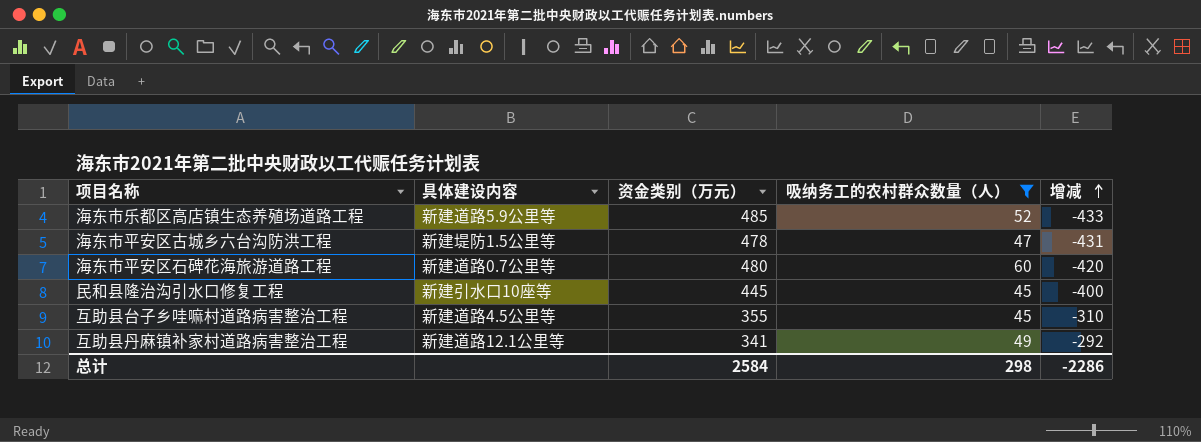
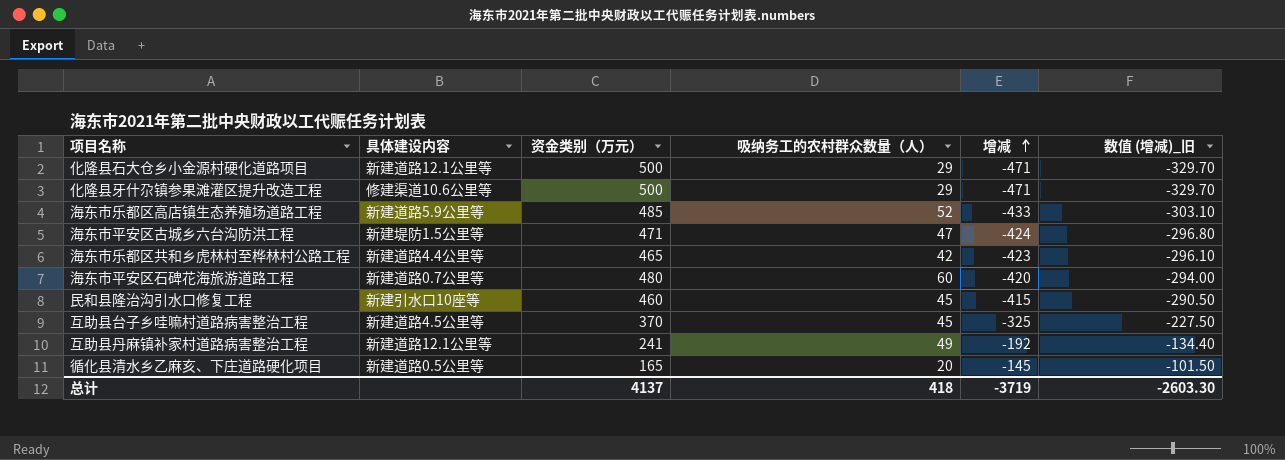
filter: 吸纳务工的农村群众数量（人） >= 45 -> none
column 数值 (增减)_旧 | formula: none -> [增减] * 0.7
海东市平安区古城乡六台沟防洪工程 | 资金类别（万元）: 478 -> 471
海东市平安区古城乡六台沟防洪工程 | 增减: -431 -> -424
民和县隆治沟引水口修复工程 | 资金类别（万元）: 445 -> 460
民和县隆治沟引水口修复工程 | 增减: -400 -> -415
互助县台子乡哇嘛村道路病害整治工程 | 资金类别（万元）: 355 -> 370
互助县台子乡哇嘛村道路病害整治工程 | 增减: -310 -> -325
互助县丹麻镇补家村道路病害整治工程 | 资金类别（万元）: 341 -> 241
互助县丹麻镇补家村道路病害整治工程 | 增减: -292 -> -192
总计 | 资金类别（万元）: 2584 -> 4137
总计 | 吸纳务工的农村群众数量（人）: 298 -> 418
总计 | 增减: -2286 -> -3719

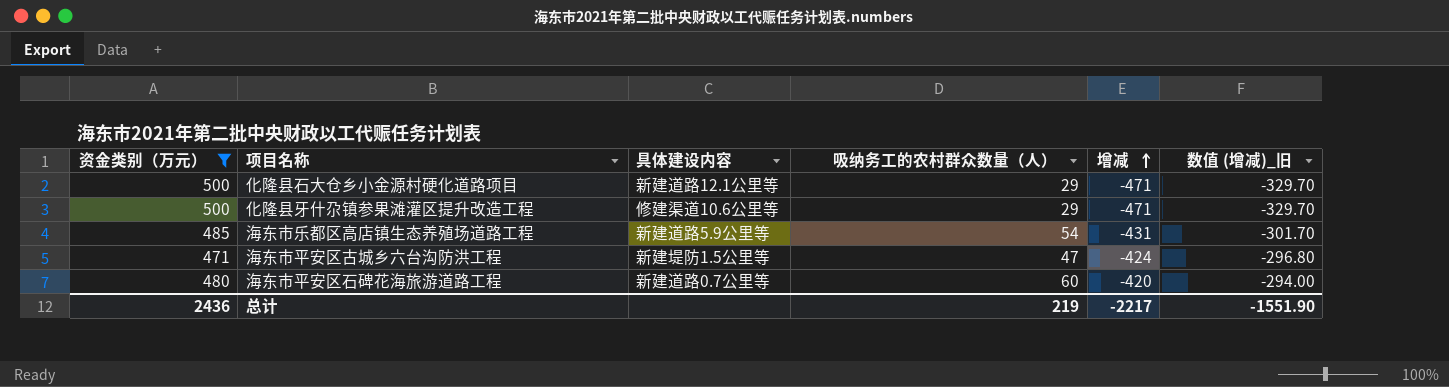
filter: none -> 资金类别（万元） >= 471
column 资金类别（万元） | position: 3 -> 1
海东市乐都区高店镇生态养殖场道路工程 | 吸纳务工的农村群众数量（人）: 52 -> 54
海东市乐都区高店镇生态养殖场道路工程 | 增减: -433 -> -431
海东市乐都区高店镇生态养殖场道路工程 | 数值 (增减)_旧: -303.10 -> -301.70
总计 | 资金类别（万元）: 4137 -> 2436
总计 | 吸纳务工的农村群众数量（人）: 418 -> 219
总计 | 增减: -3719 -> -2217
总计 | 数值 (增减)_旧: -2603.30 -> -1551.90

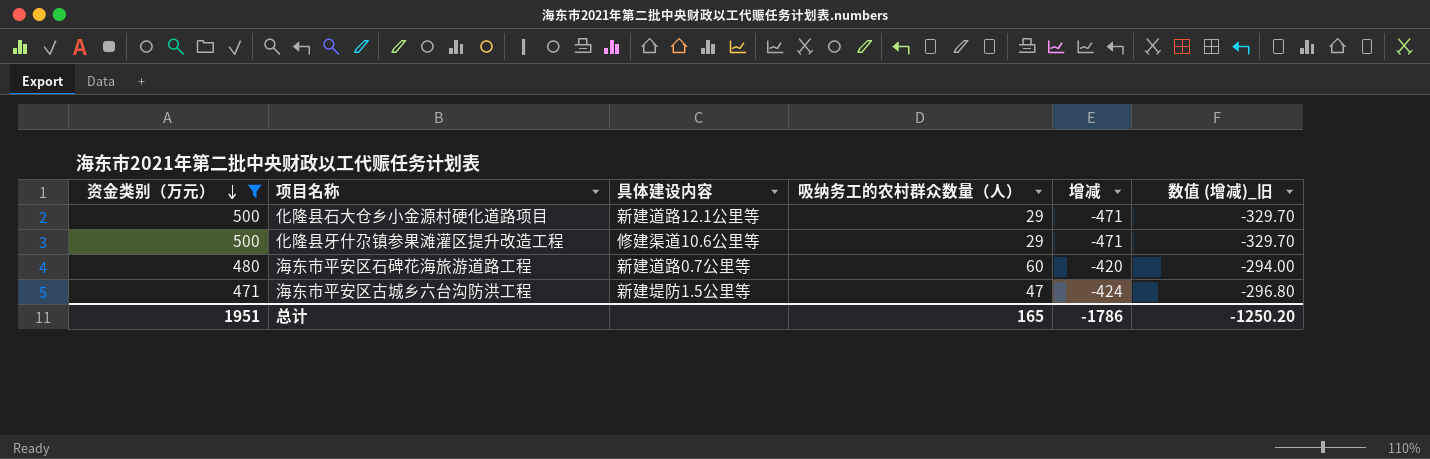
row order: 增减 ascending -> 资金类别（万元） descending
row 海东市乐都区高店镇生态养殖场道路工程: 485 | 新建道路5.9公里等 | 54 | -431 | -301.70 -> none
总计 | 资金类别（万元）: 2436 -> 1951
总计 | 吸纳务工的农村群众数量（人）: 219 -> 165
总计 | 增减: -2217 -> -1786
总计 | 数值 (增减)_旧: -1551.90 -> -1250.20

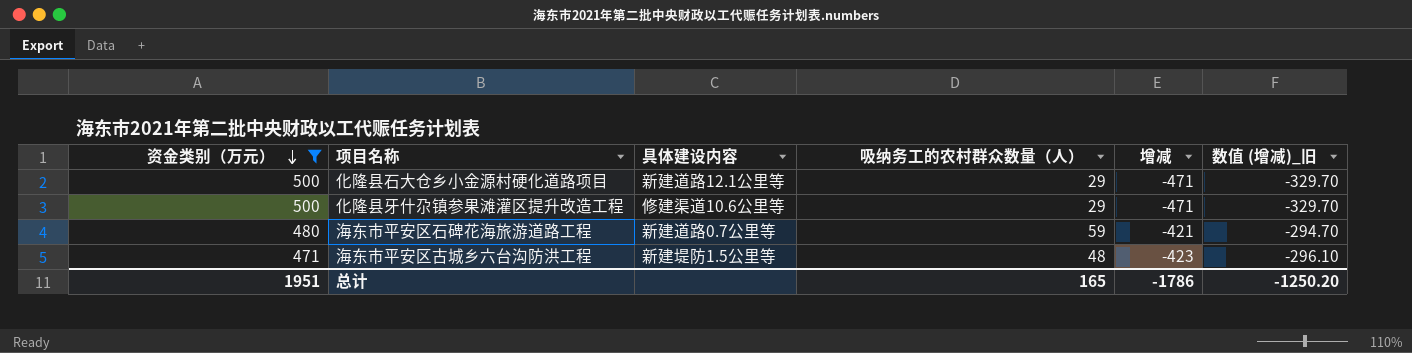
海东市平安区石碑花海旅游道路工程 | 吸纳务工的农村群众数量（人）: 60 -> 59
海东市平安区石碑花海旅游道路工程 | 增减: -420 -> -421
海东市平安区石碑花海旅游道路工程 | 数值 (增减)_旧: -294.00 -> -294.70
海东市平安区古城乡六台沟防洪工程 | 吸纳务工的农村群众数量（人）: 47 -> 48
海东市平安区古城乡六台沟防洪工程 | 增减: -424 -> -423
海东市平安区古城乡六台沟防洪工程 | 数值 (增减)_旧: -296.80 -> -296.10

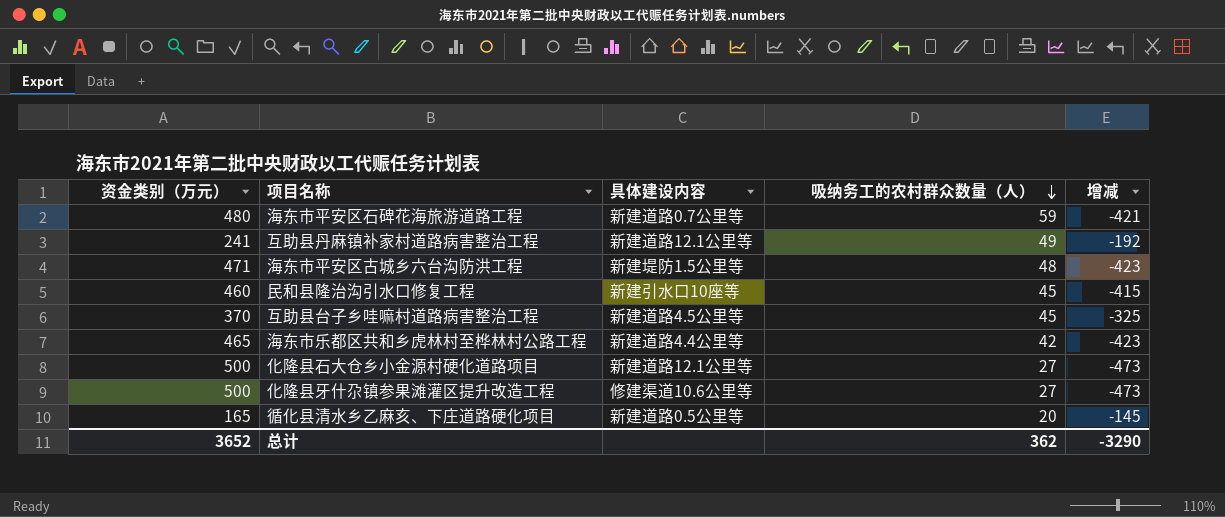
filter: 资金类别（万元） >= 471 -> none
row order: 资金类别（万元） descending -> 吸纳务工的农村群众数量（人） descending
column 数值 (增减)_旧 | formula: [增减] * 0.7 -> none
化隆县石大仓乡小金源村硬化道路项目 | 吸纳务工的农村群众数量（人）: 29 -> 27
化隆县石大仓乡小金源村硬化道路项目 | 增减: -471 -> -473
化隆县牙什尕镇参果滩灌区提升改造工程 | 吸纳务工的农村群众数量（人）: 29 -> 27
化隆县牙什尕镇参果滩灌区提升改造工程 | 增减: -471 -> -473
总计 | 资金类别（万元）: 1951 -> 3652
总计 | 吸纳务工的农村群众数量（人）: 165 -> 362
总计 | 增减: -1786 -> -3290

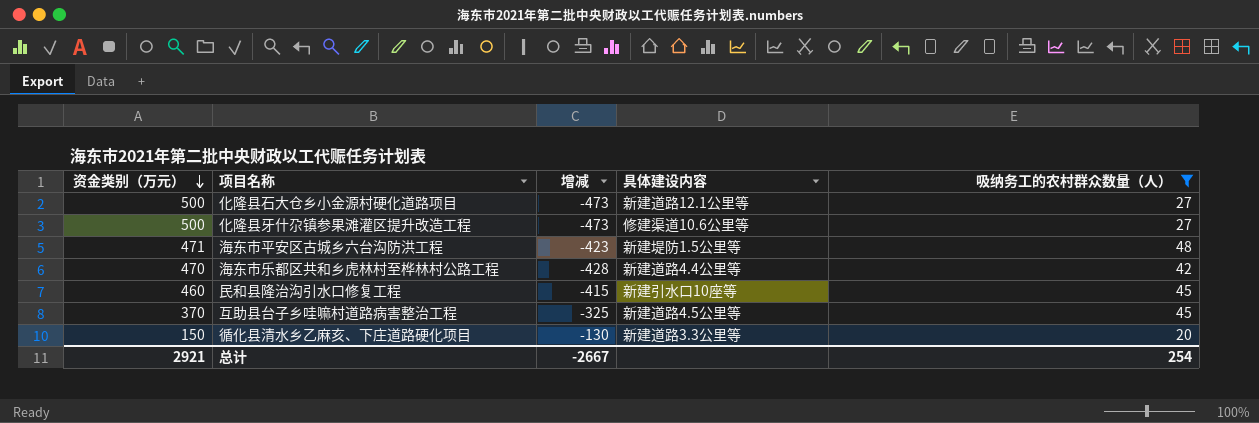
filter: none -> 吸纳务工的农村群众数量（人） <= 48
row order: 吸纳务工的农村群众数量（人） descending -> 资金类别（万元） descending
column 增减 | position: 5 -> 3
海东市乐都区共和乡虎林村至桦林村公路工程 | 资金类别（万元）: 465 -> 470
海东市乐都区共和乡虎林村至桦林村公路工程 | 增减: -423 -> -428
循化县清水乡乙麻亥、下庄道路硬化项目 | 资金类别（万元）: 165 -> 150
循化县清水乡乙麻亥、下庄道路硬化项目 | 增减: -145 -> -130
循化县清水乡乙麻亥、下庄道路硬化项目 | 具体建设内容: 新建道路0.5公里等 -> 新建道路3.3公里等
总计 | 资金类别（万元）: 3652 -> 2921
总计 | 增减: -3290 -> -2667
总计 | 吸纳务工的农村群众数量（人）: 362 -> 254

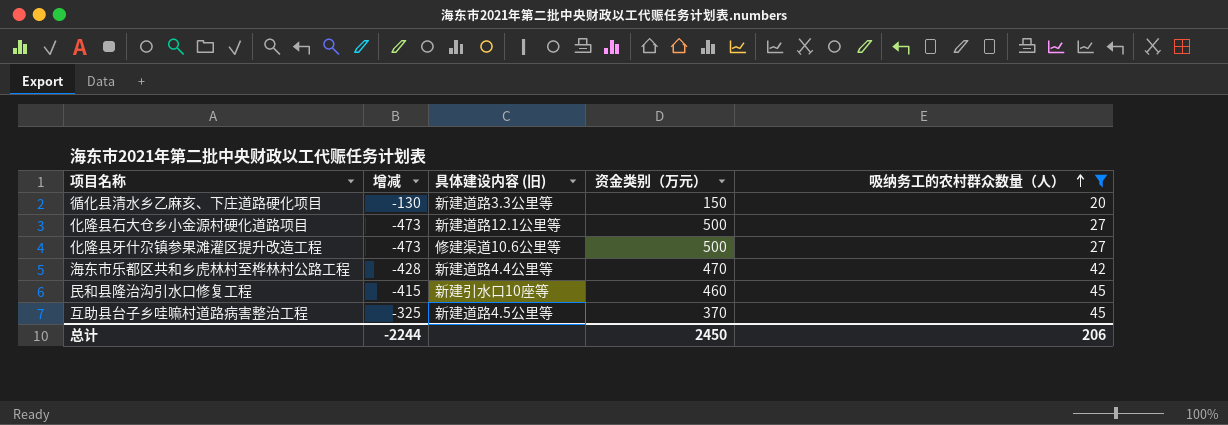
row order: 资金类别（万元） descending -> 吸纳务工的农村群众数量（人） ascending
column name: 具体建设内容 -> 具体建设内容 (旧)
column 资金类别（万元） | position: 1 -> 4
row 海东市平安区古城乡六台沟防洪工程: 471 | -423 | 新建堤防1.5公里等 | 48 -> none
总计 | 增减: -2667 -> -2244
总计 | 资金类别（万元）: 2921 -> 2450
总计 | 吸纳务工的农村群众数量（人）: 254 -> 206

